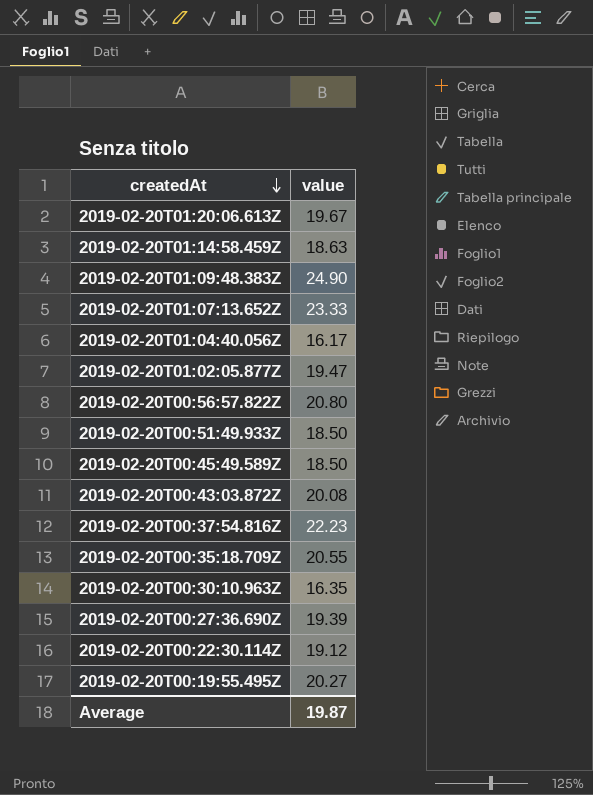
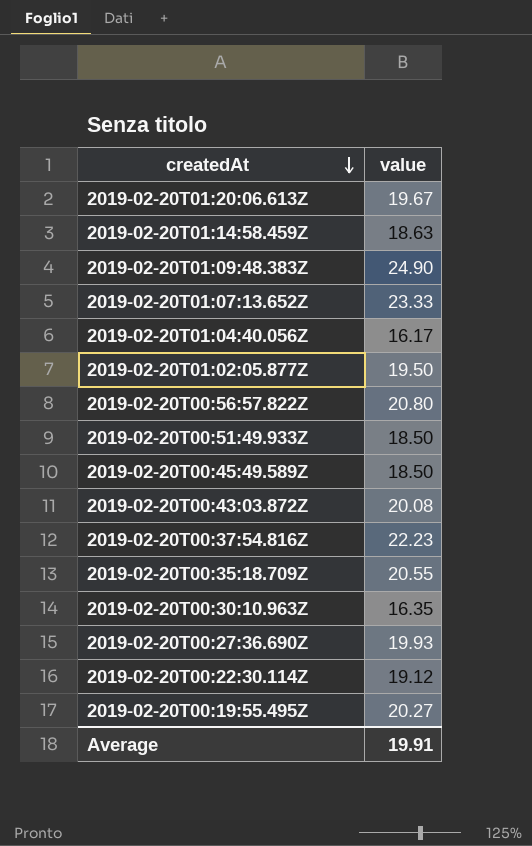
2019-02-20T01:02:05.877Z | value: 19.47 -> 19.50
2019-02-20T00:27:36.690Z | value: 19.39 -> 19.93
Average | value: 19.87 -> 19.91

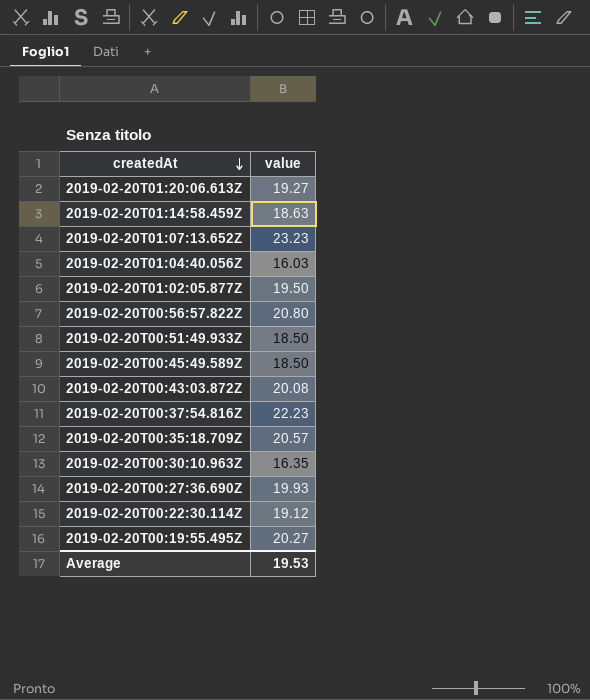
row 2019-02-20T01:09:48.383Z: 24.90 -> none
2019-02-20T01:20:06.613Z | value: 19.67 -> 19.27
2019-02-20T01:07:13.652Z | value: 23.33 -> 23.23
2019-02-20T01:04:40.056Z | value: 16.17 -> 16.03
2019-02-20T00:35:18.709Z | value: 20.55 -> 20.57
Average | value: 19.91 -> 19.53

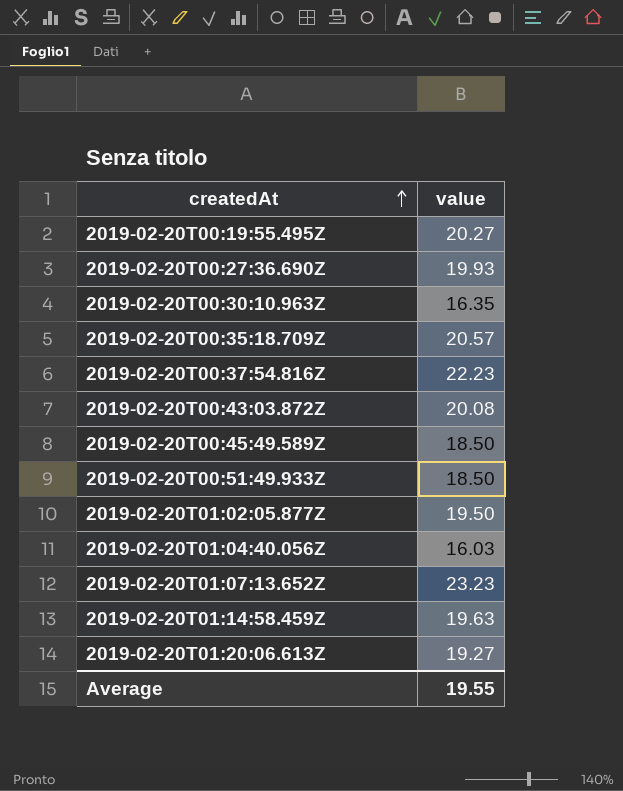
row order: createdAt descending -> createdAt ascending
row 2019-02-20T00:56:57.822Z: 20.80 -> none
row 2019-02-20T00:22:30.114Z: 19.12 -> none
2019-02-20T01:14:58.459Z | value: 18.63 -> 19.63
Average | value: 19.53 -> 19.55

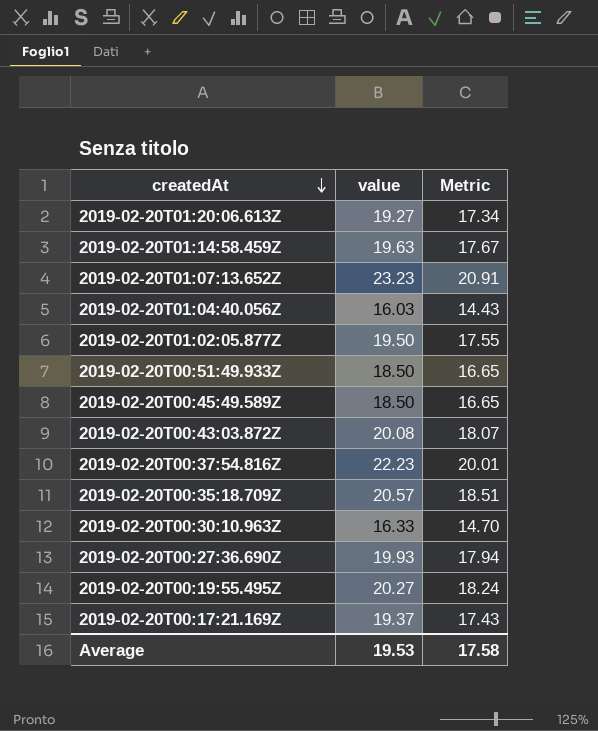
row order: createdAt ascending -> createdAt descending
column Metric | formula: none -> [value] * 0.9
2019-02-20T00:30:10.963Z | value: 16.35 -> 16.33
row 2019-02-20T00:17:21.169Z: none -> 19.37 | 17.43
Average | value: 19.55 -> 19.53

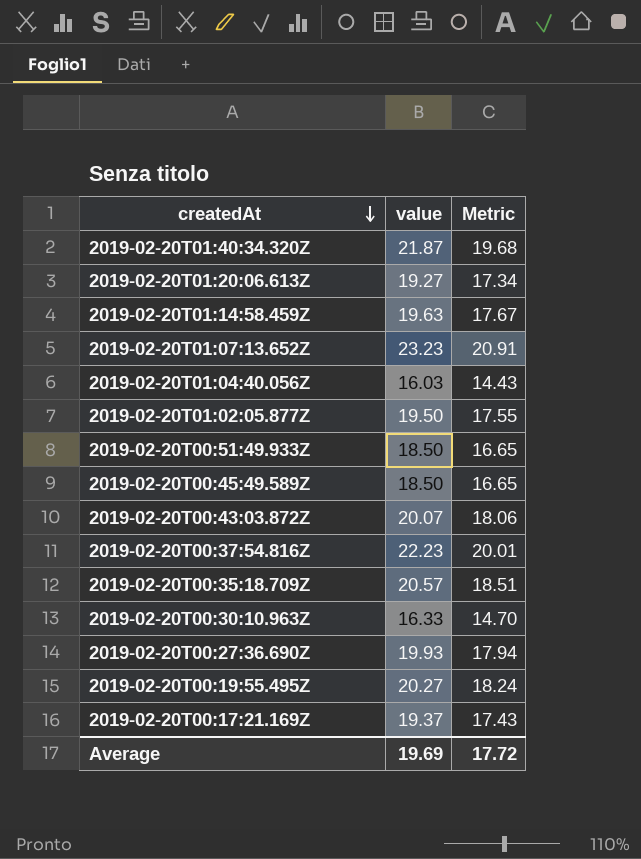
row 2019-02-20T01:40:34.320Z: none -> 21.87 | 19.68
2019-02-20T00:43:03.872Z | value: 20.08 -> 20.07
2019-02-20T00:43:03.872Z | Metric: 18.07 -> 18.06
Average | value: 19.53 -> 19.69
Average | Metric: 17.58 -> 17.72

